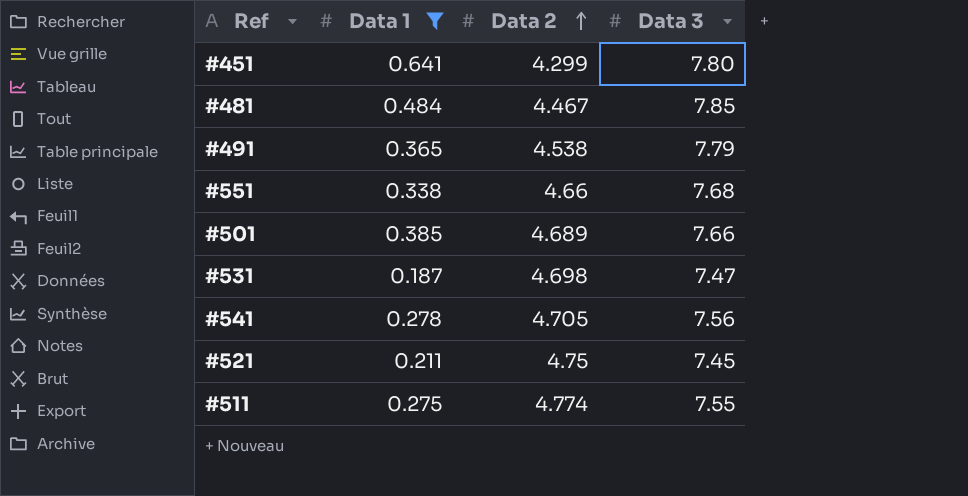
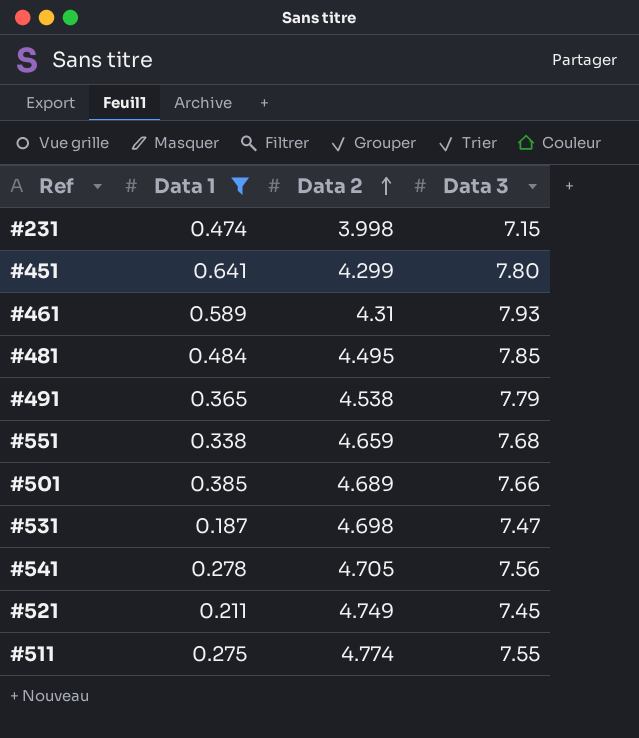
row #231: none -> 0.474 | 3.998 | 7.15
row #461: none -> 0.589 | 4.31 | 7.93
#481 | Data 2: 4.467 -> 4.495
#551 | Data 2: 4.66 -> 4.659
#521 | Data 2: 4.75 -> 4.749

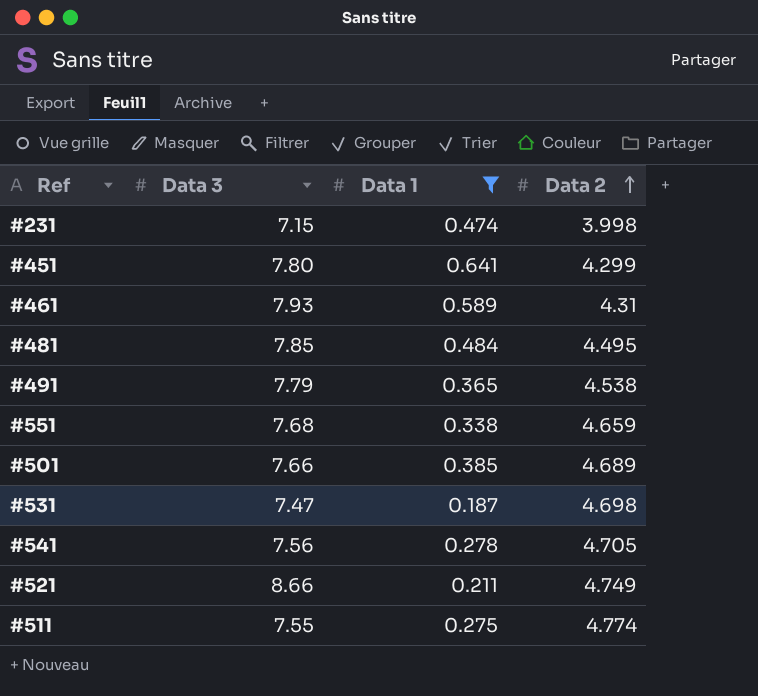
column Data 3 | position: 4 -> 2
#521 | Data 3: 7.45 -> 8.66

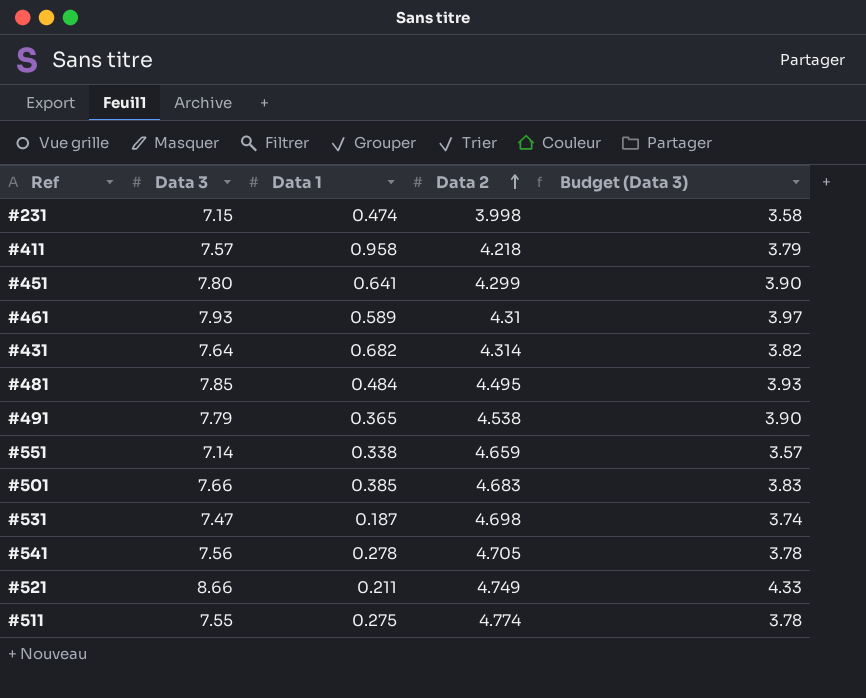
filter: Data 1 <= 0.641 -> none
column Budget (Data 3) | formula: none -> [Data 3] * 0.5
#551 | Data 3: 7.68 -> 7.14
#501 | Data 2: 4.689 -> 4.683

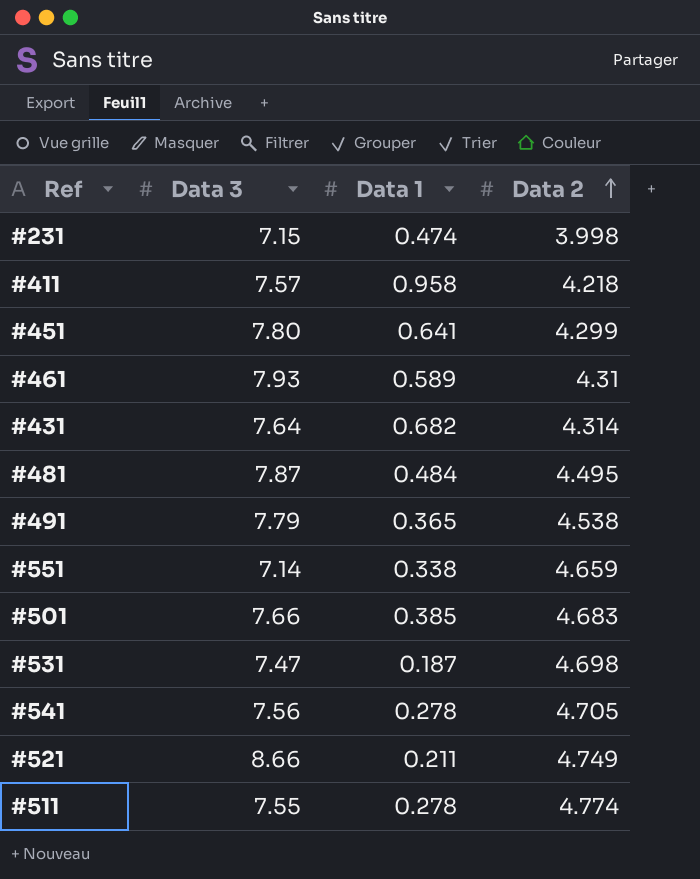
column Budget (Data 3) | formula: [Data 3] * 0.5 -> none
#481 | Data 3: 7.85 -> 7.87
#511 | Data 1: 0.275 -> 0.278

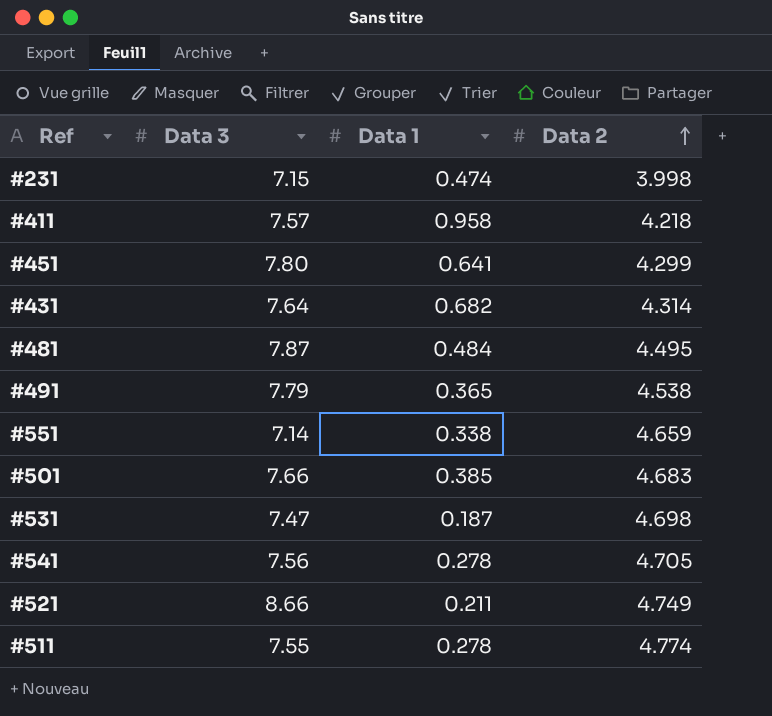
row #461: 7.93 | 0.589 | 4.31 -> none

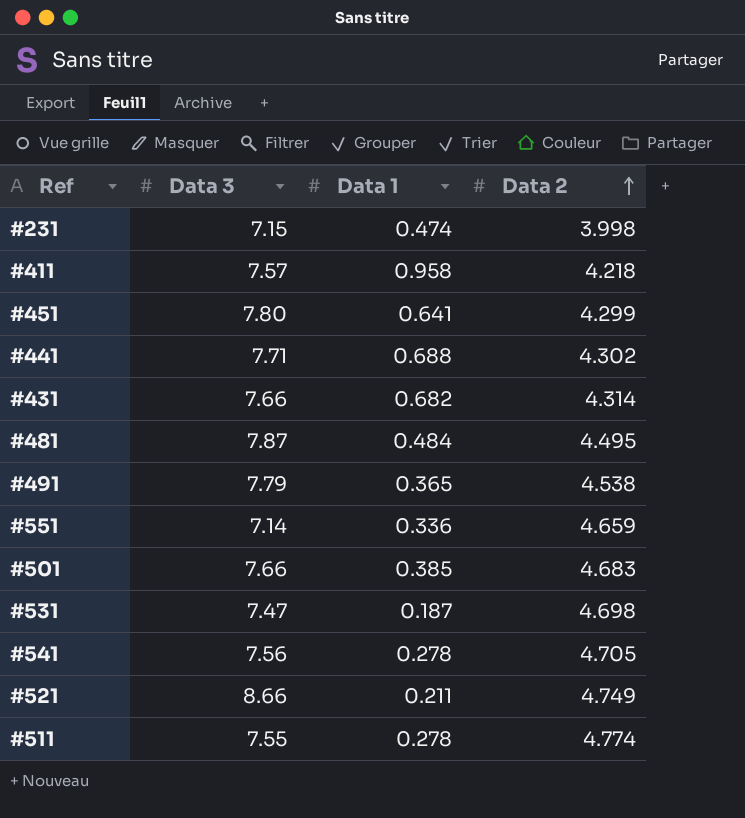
row #441: none -> 7.71 | 0.688 | 4.302
#431 | Data 3: 7.64 -> 7.66
#551 | Data 1: 0.338 -> 0.336

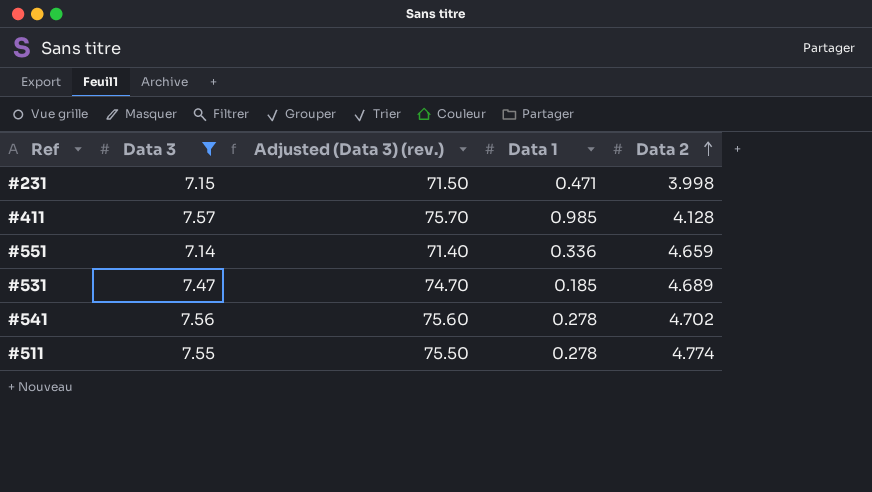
filter: none -> Data 3 <= 7.57
column Adjusted (Data 3) (rev.) | formula: none -> [Data 3] * 10
#231 | Data 1: 0.474 -> 0.471
#411 | Data 1: 0.958 -> 0.985
#411 | Data 2: 4.218 -> 4.128
#531 | Data 1: 0.187 -> 0.185
#531 | Data 2: 4.698 -> 4.689
#541 | Data 2: 4.705 -> 4.702

